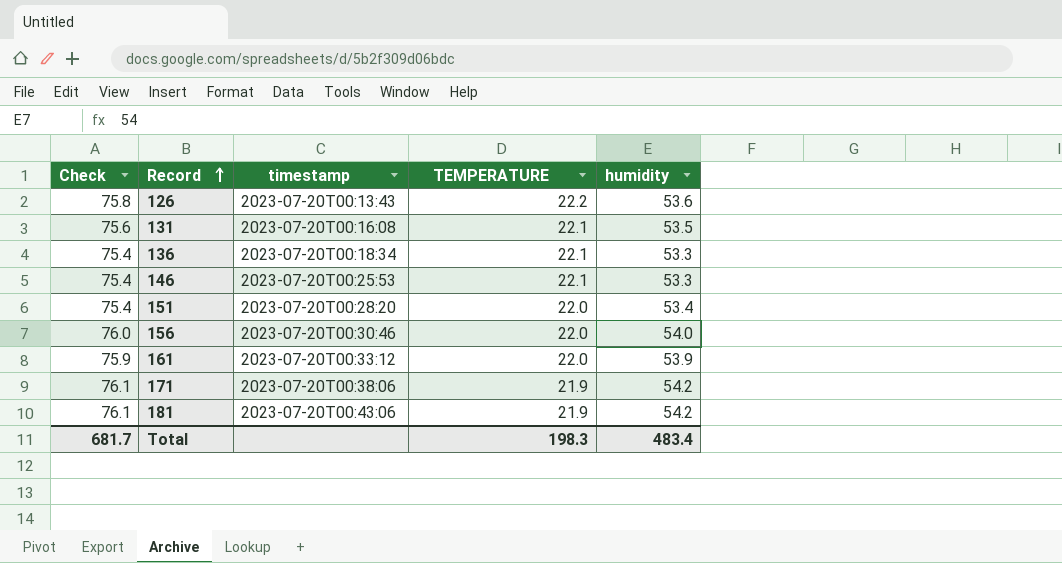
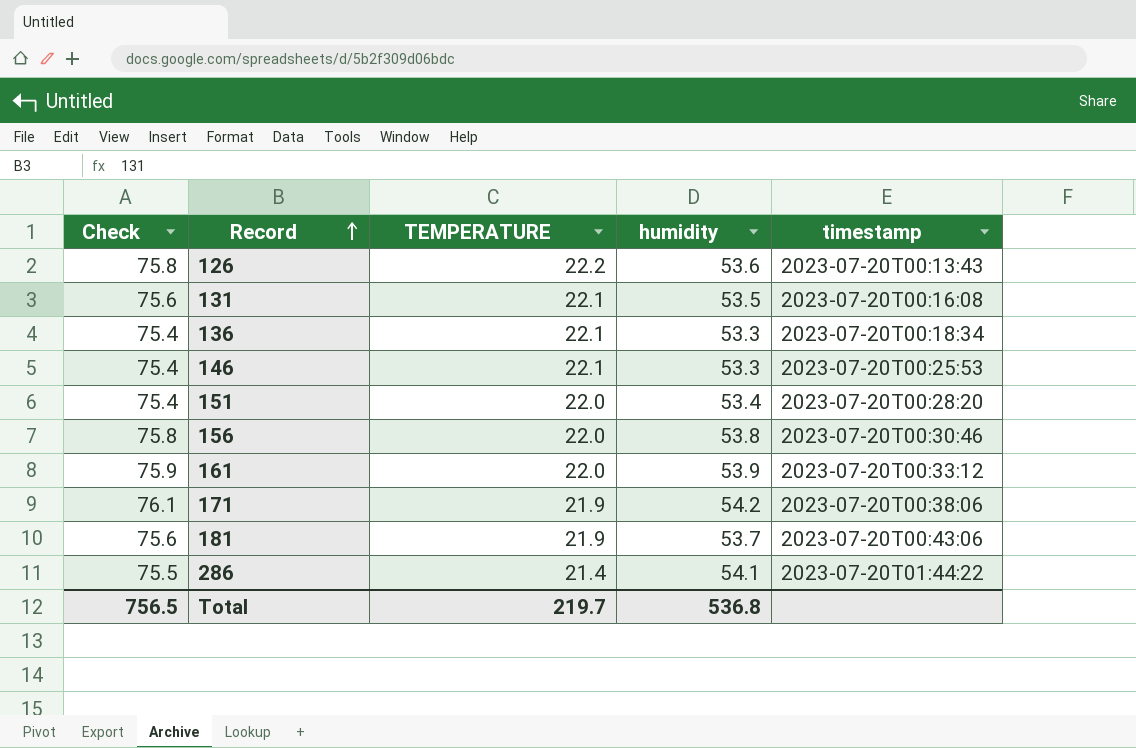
column timestamp | position: 3 -> 5
156 | Check: 76.0 -> 75.8
156 | humidity: 54.0 -> 53.8
181 | Check: 76.1 -> 75.6
181 | humidity: 54.2 -> 53.7
row 286: none -> 75.5 | 21.4 | 54.1 | 2023-07-20T01:44:22
Total | Check: 681.7 -> 756.5
Total | TEMPERATURE: 198.3 -> 219.7
Total | humidity: 483.4 -> 536.8

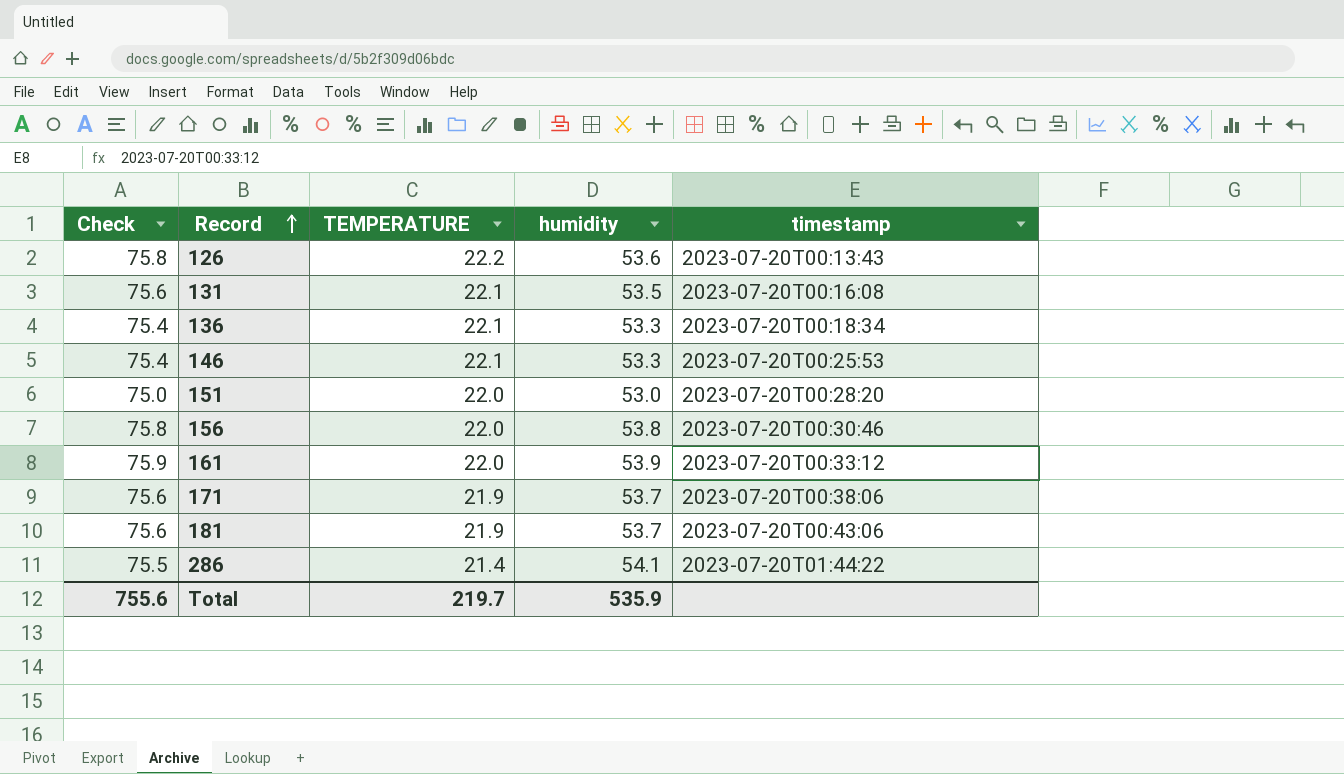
151 | Check: 75.4 -> 75.0
151 | humidity: 53.4 -> 53.0
171 | Check: 76.1 -> 75.6
171 | humidity: 54.2 -> 53.7
Total | Check: 756.5 -> 755.6
Total | humidity: 536.8 -> 535.9

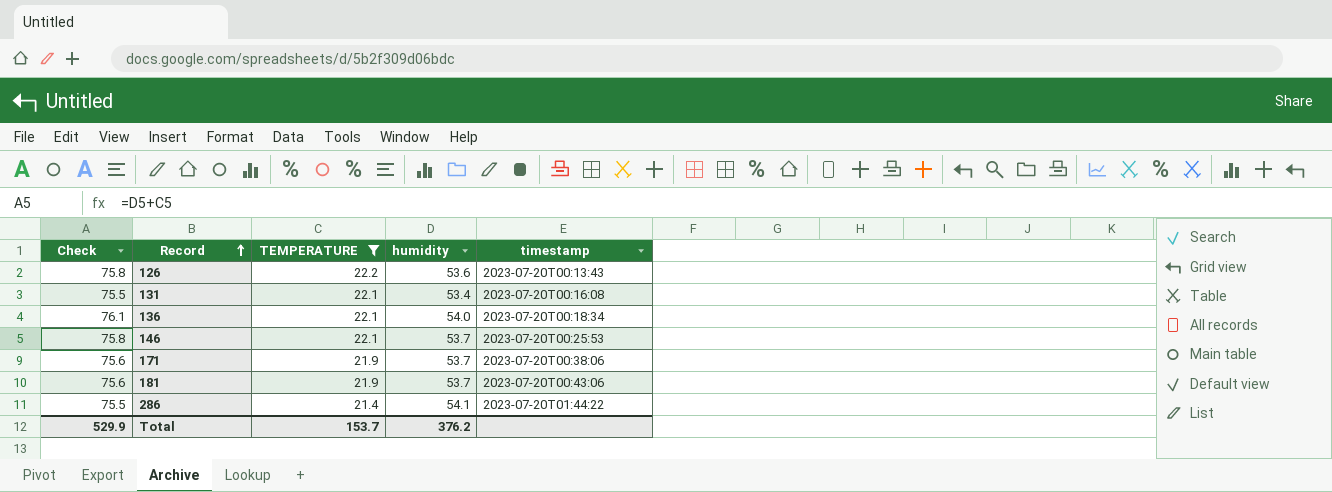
filter: none -> TEMPERATURE != 22.0
131 | Check: 75.6 -> 75.5
131 | humidity: 53.5 -> 53.4
136 | Check: 75.4 -> 76.1
136 | humidity: 53.3 -> 54.0
146 | Check: 75.4 -> 75.8
146 | humidity: 53.3 -> 53.7
Total | Check: 755.6 -> 529.9
Total | TEMPERATURE: 219.7 -> 153.7
Total | humidity: 535.9 -> 376.2

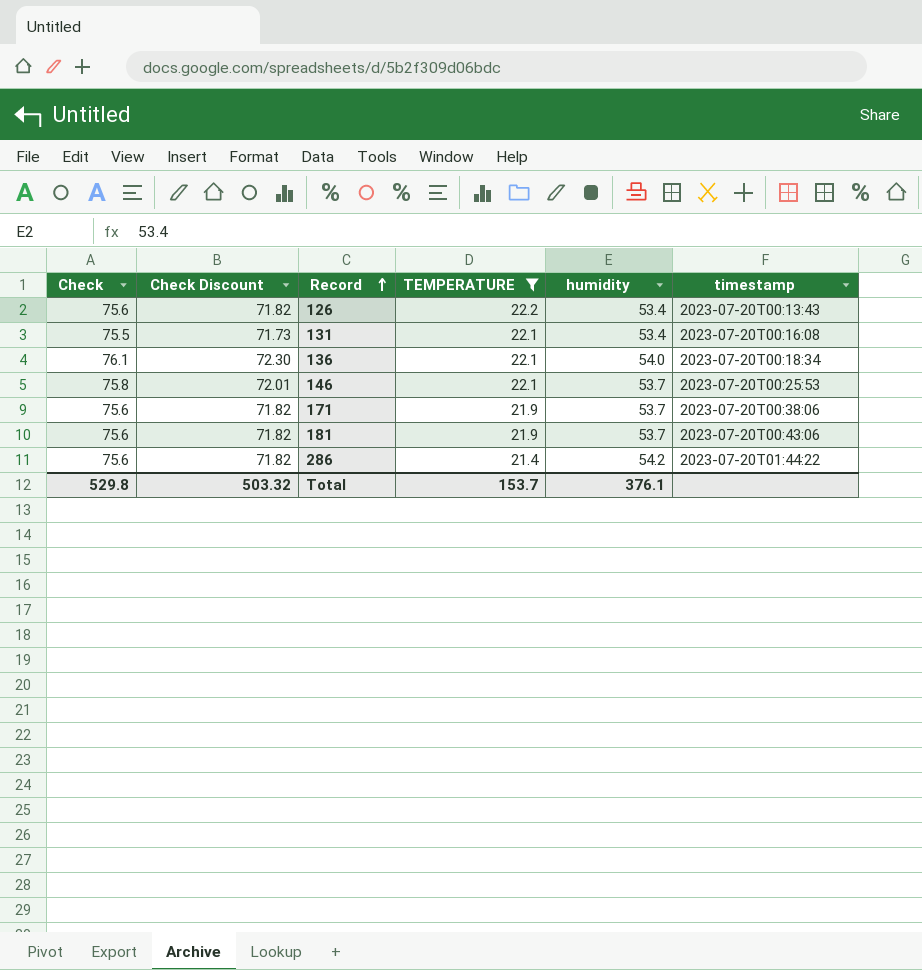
column Check Discount | formula: none -> [Check] * 0.95
126 | Check: 75.8 -> 75.6
126 | humidity: 53.6 -> 53.4
286 | Check: 75.5 -> 75.6
286 | humidity: 54.1 -> 54.2
Total | Check: 529.9 -> 529.8
Total | humidity: 376.2 -> 376.1

